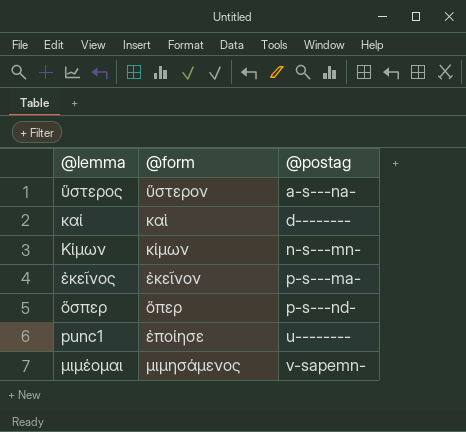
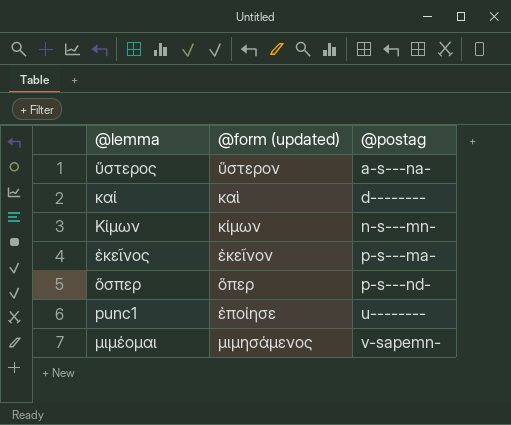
column name: @form -> @form (updated)

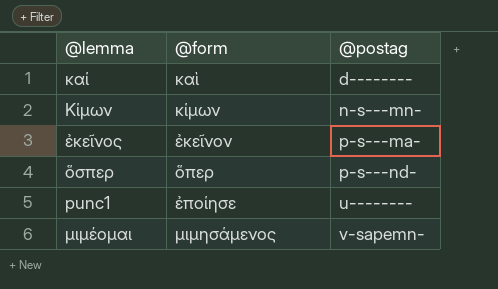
column name: @form (updated) -> @form
row ὕστερος: ὕστερον | a-s---na- -> none

